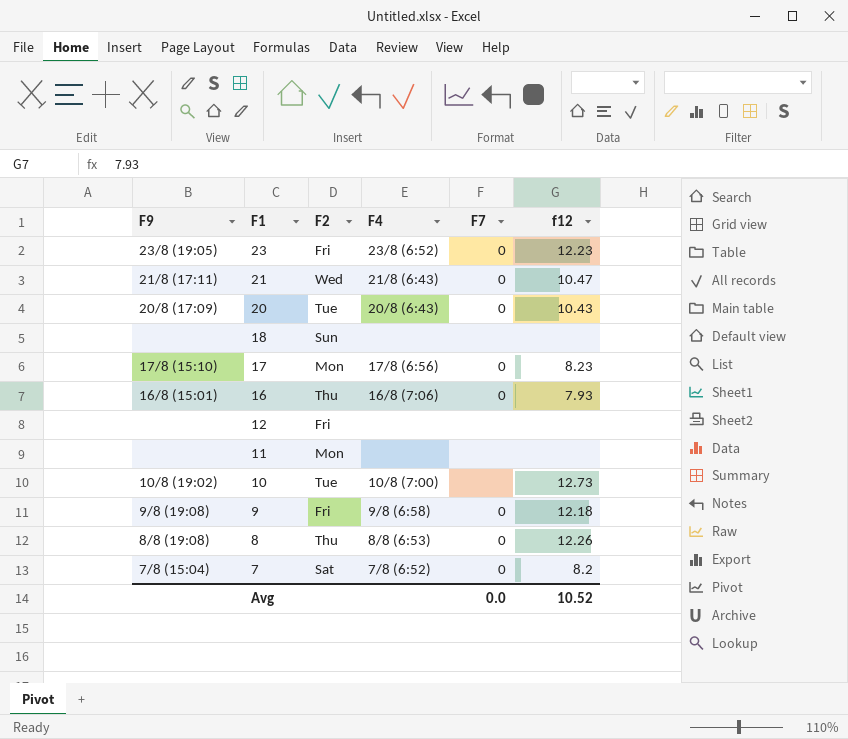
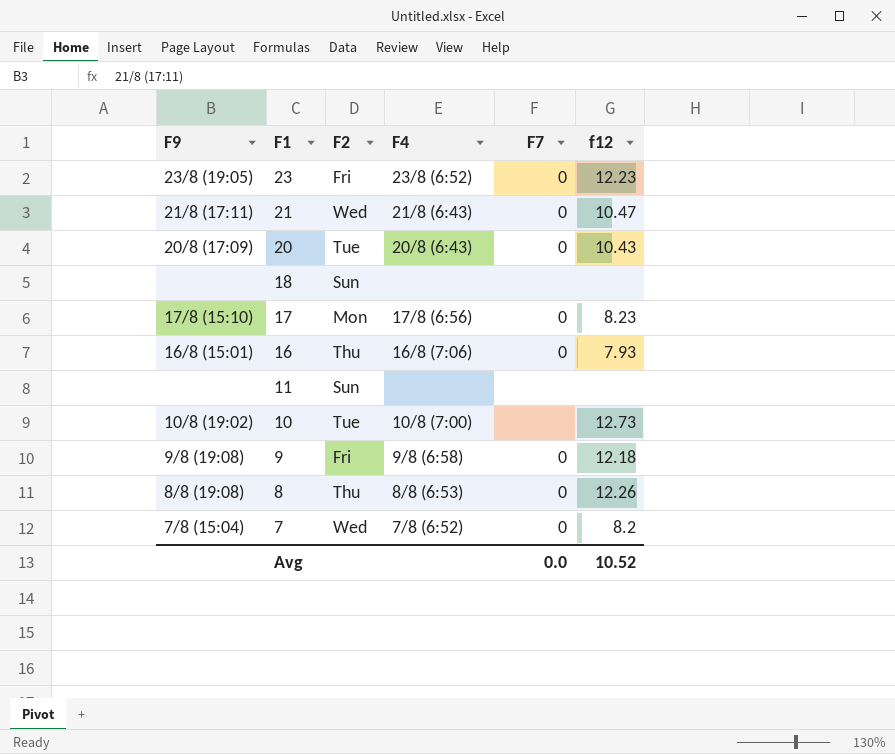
row 12: none | Fri | none | none | none -> none
11 | F2: Mon -> Sun
7 | F2: Sat -> Wed

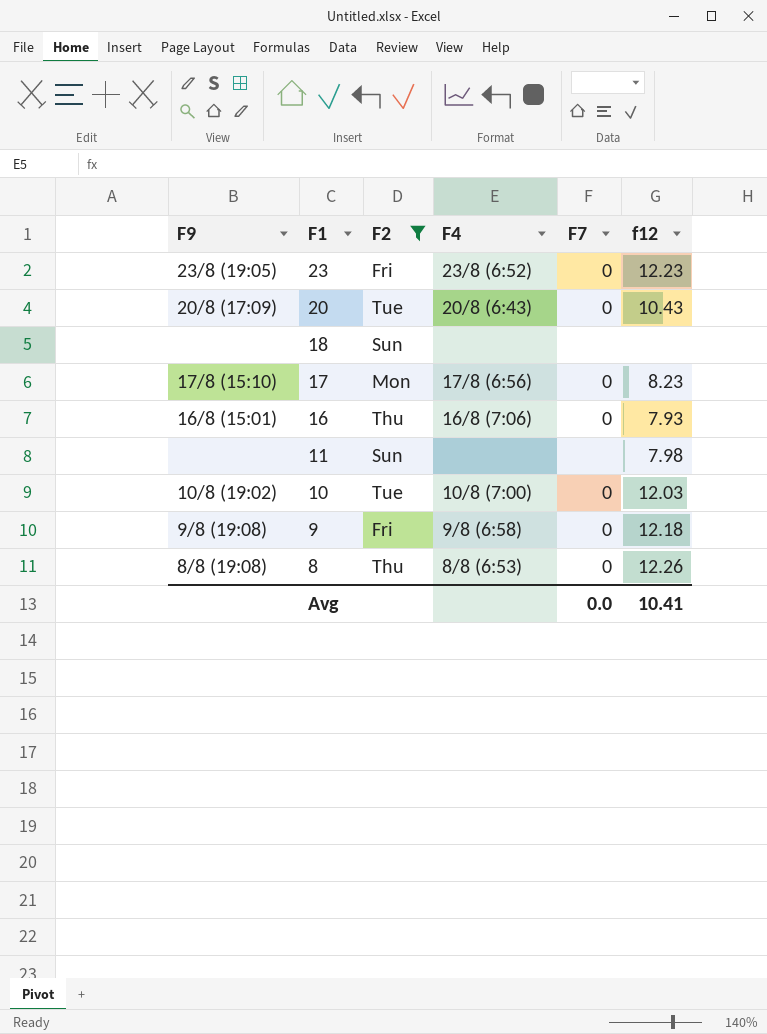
filter: none -> F2 != Wed
11 | f12: none -> 7.98
10 | F7: none -> 0
10 | f12: 12.73 -> 12.03
Avg | f12: 10.52 -> 10.41

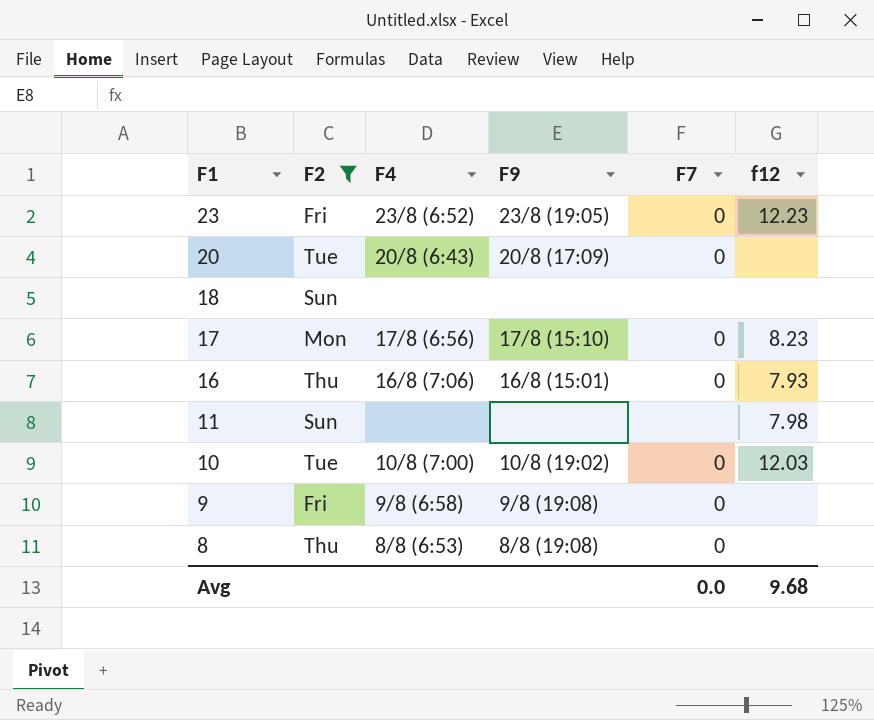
column F9 | position: 1 -> 4
20 | f12: 10.43 -> none
9 | f12: 12.18 -> none
8 | f12: 12.26 -> none
Avg | f12: 10.41 -> 9.68

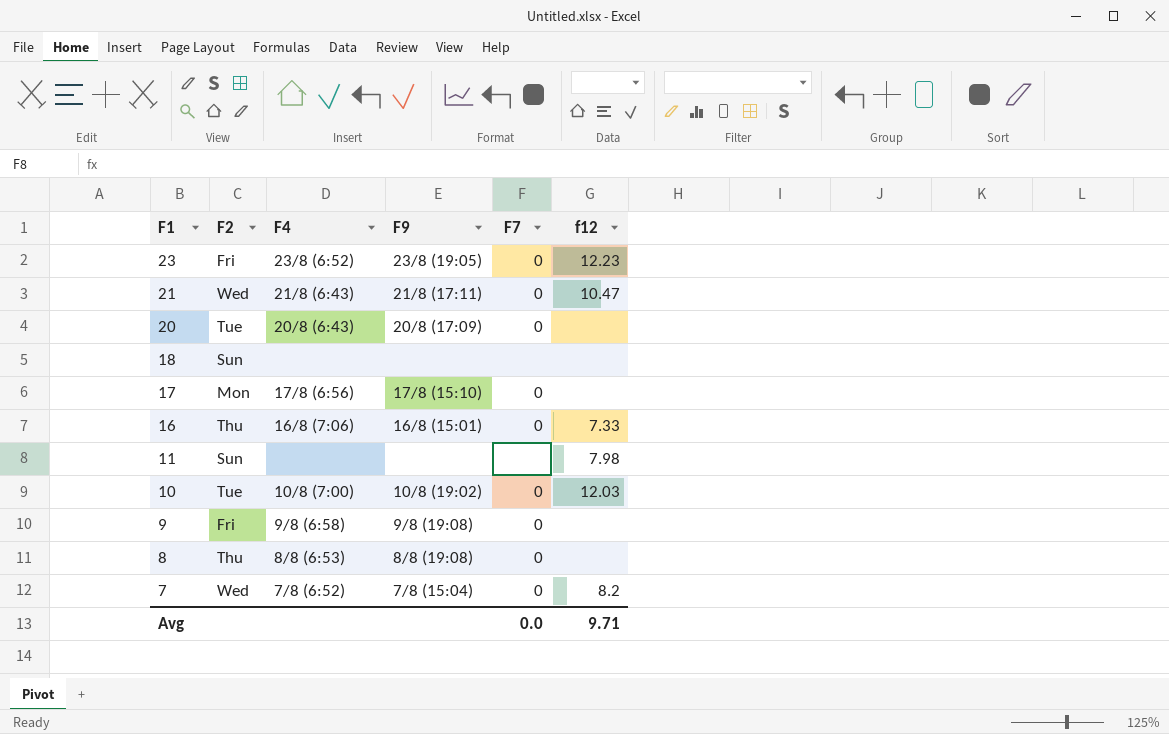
filter: F2 != Wed -> none
17 | f12: 8.23 -> none
16 | f12: 7.93 -> 7.33
Avg | f12: 9.68 -> 9.71

